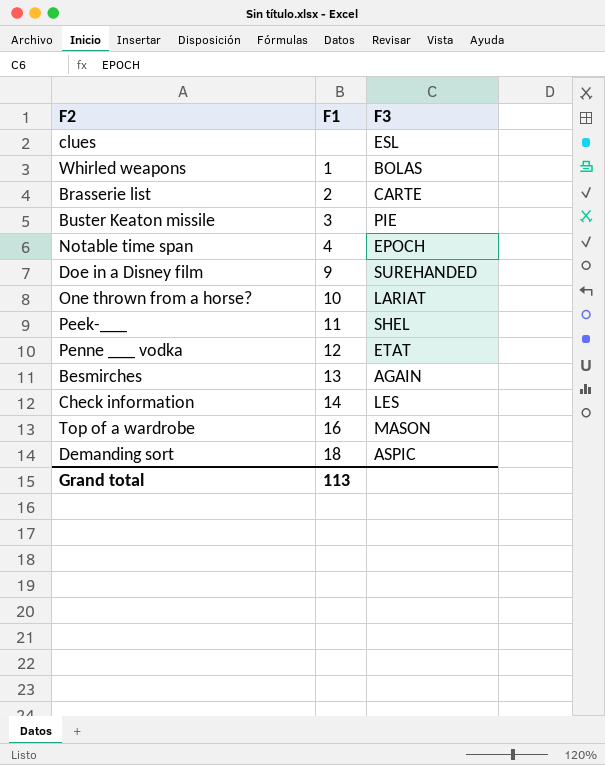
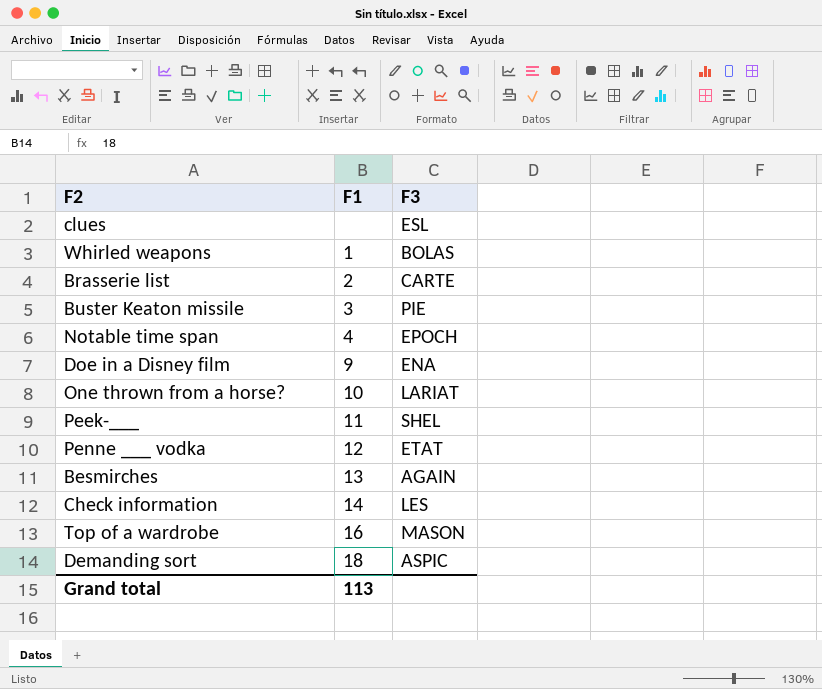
Doe in a Disney film | F3: SUREHANDED -> ENA

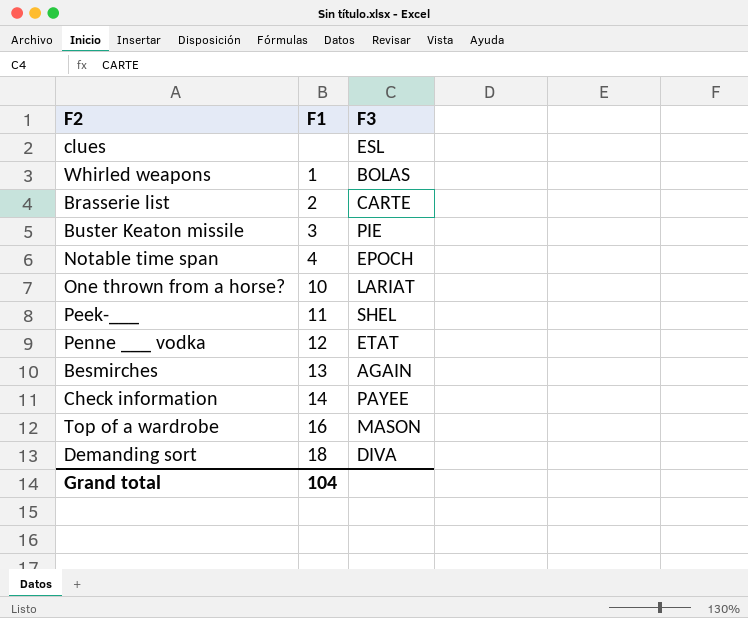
row Doe in a Disney film: 9 | ENA -> none
Check information | F3: LES -> PAYEE
Demanding sort | F3: ASPIC -> DIVA
Grand total | F1: 113 -> 104

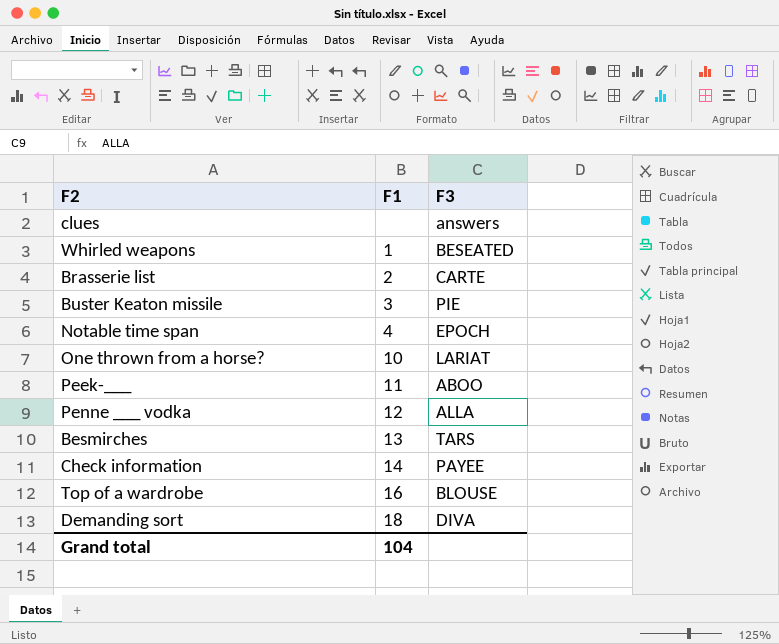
clues | F3: ESL -> answers
Whirled weapons | F3: BOLAS -> BESEATED
Peek-___ | F3: SHEL -> ABOO
Penne ___ vodka | F3: ETAT -> ALLA
Besmirches | F3: AGAIN -> TARS
Top of a wardrobe | F3: MASON -> BLOUSE

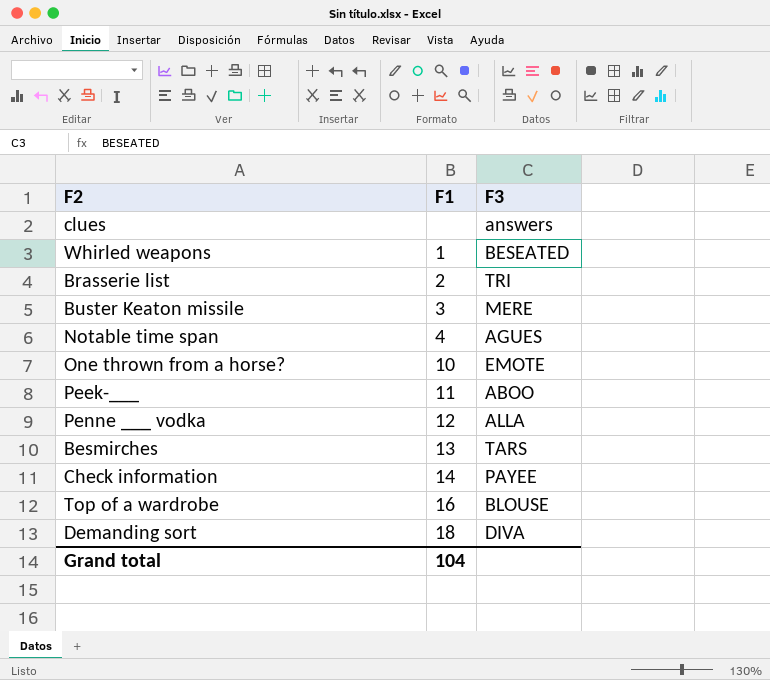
Brasserie list | F3: CARTE -> TRI
Buster Keaton missile | F3: PIE -> MERE
Notable time span | F3: EPOCH -> AGUES
One thrown from a horse? | F3: LARIAT -> EMOTE

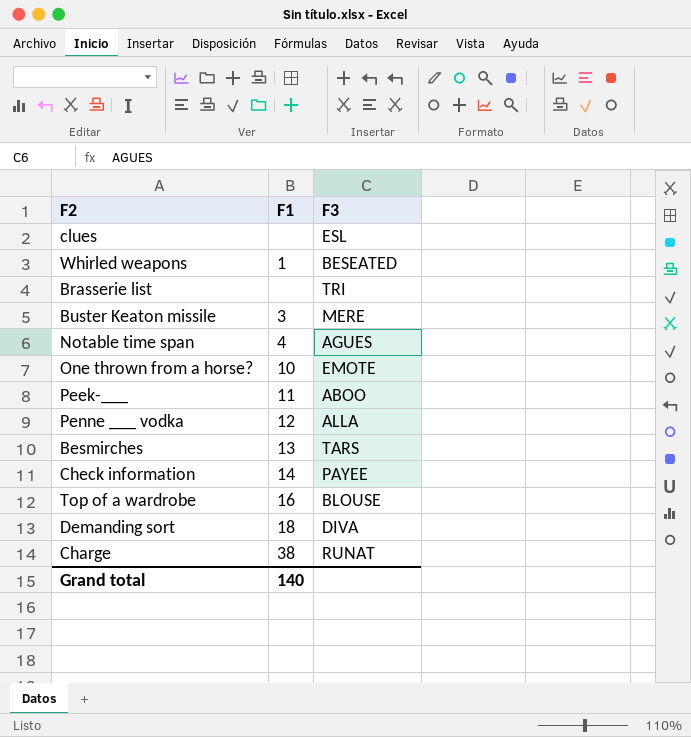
clues | F3: answers -> ESL
Brasserie list | F1: 2 -> none
row Charge: none -> 38 | RUNAT
Grand total | F1: 104 -> 140

